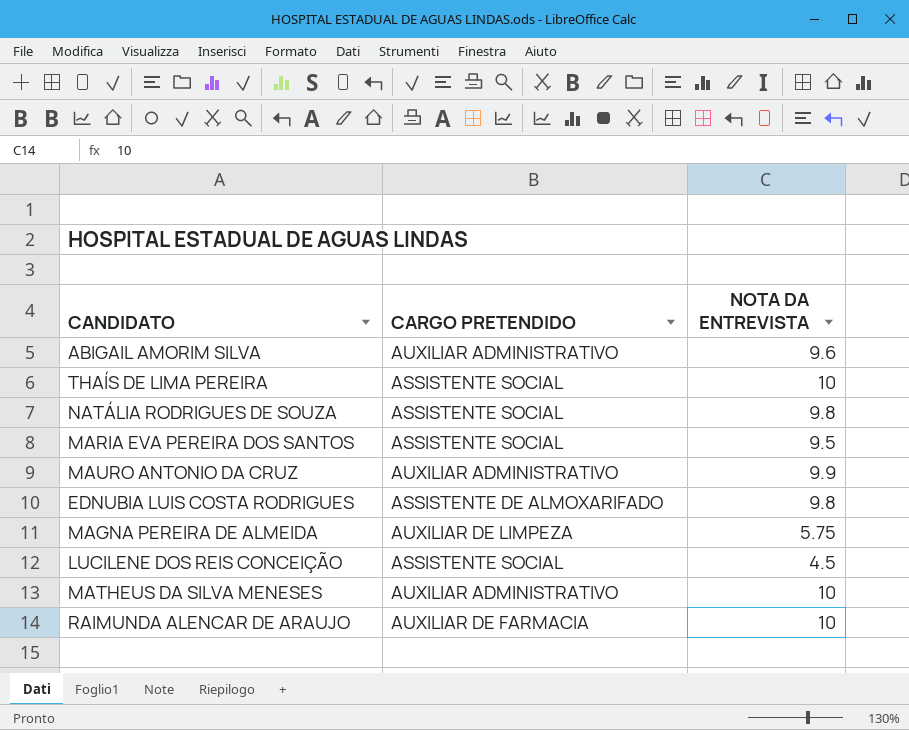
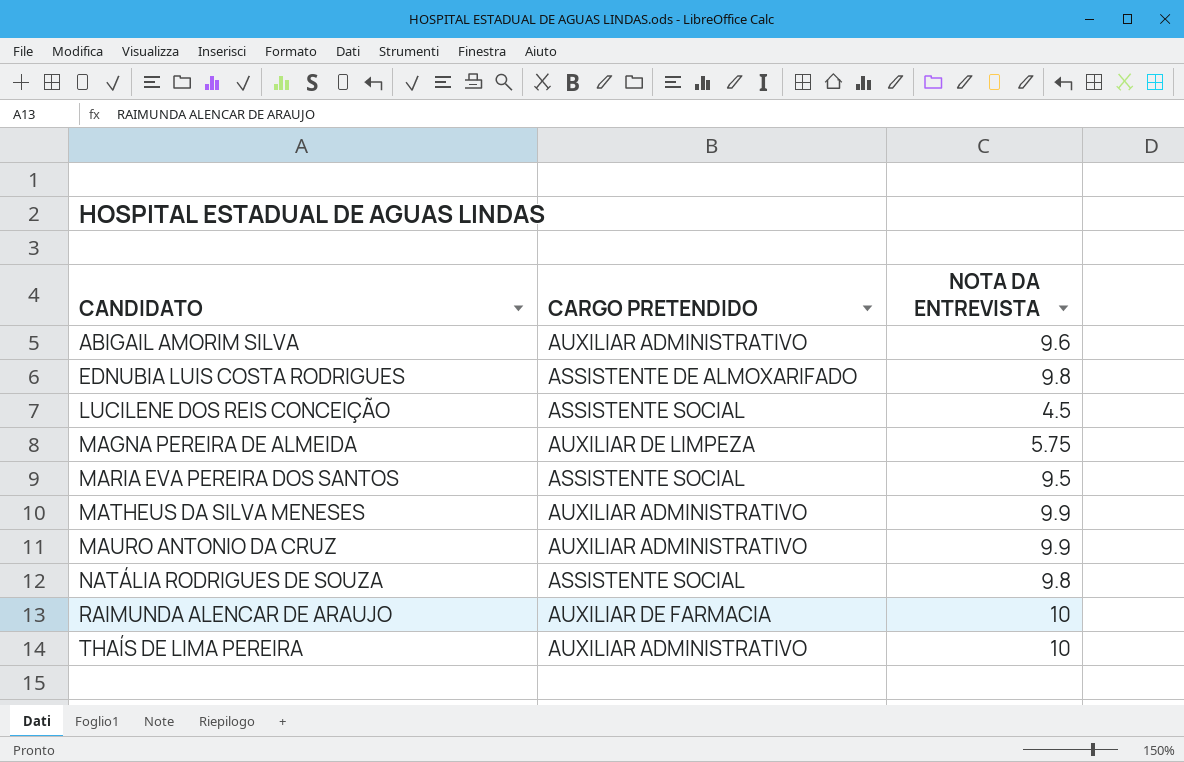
row order: none -> CANDIDATO ascending
MATHEUS DA SILVA MENESES | NOTA DA ENTREVISTA: 10 -> 9.9
THAÍS DE LIMA PEREIRA | CARGO PRETENDIDO: ASSISTENTE SOCIAL -> AUXILIAR ADMINISTRATIVO

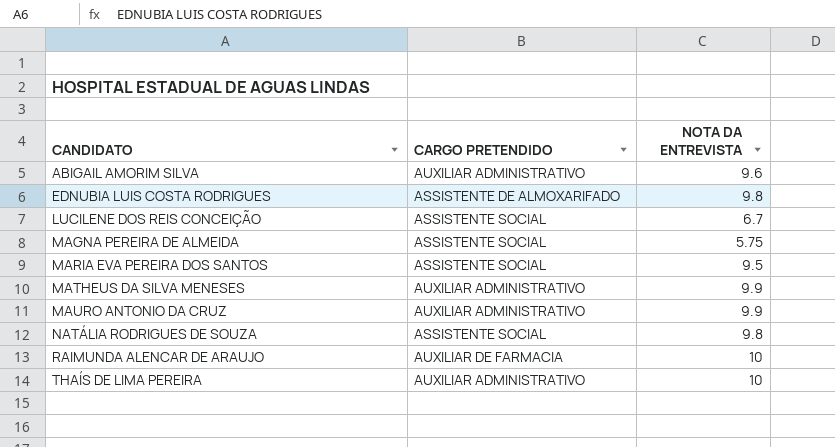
LUCILENE DOS REIS CONCEIÇÃO | NOTA DA ENTREVISTA: 4.5 -> 6.7
MAGNA PEREIRA DE ALMEIDA | CARGO PRETENDIDO: AUXILIAR DE LIMPEZA -> ASSISTENTE SOCIAL

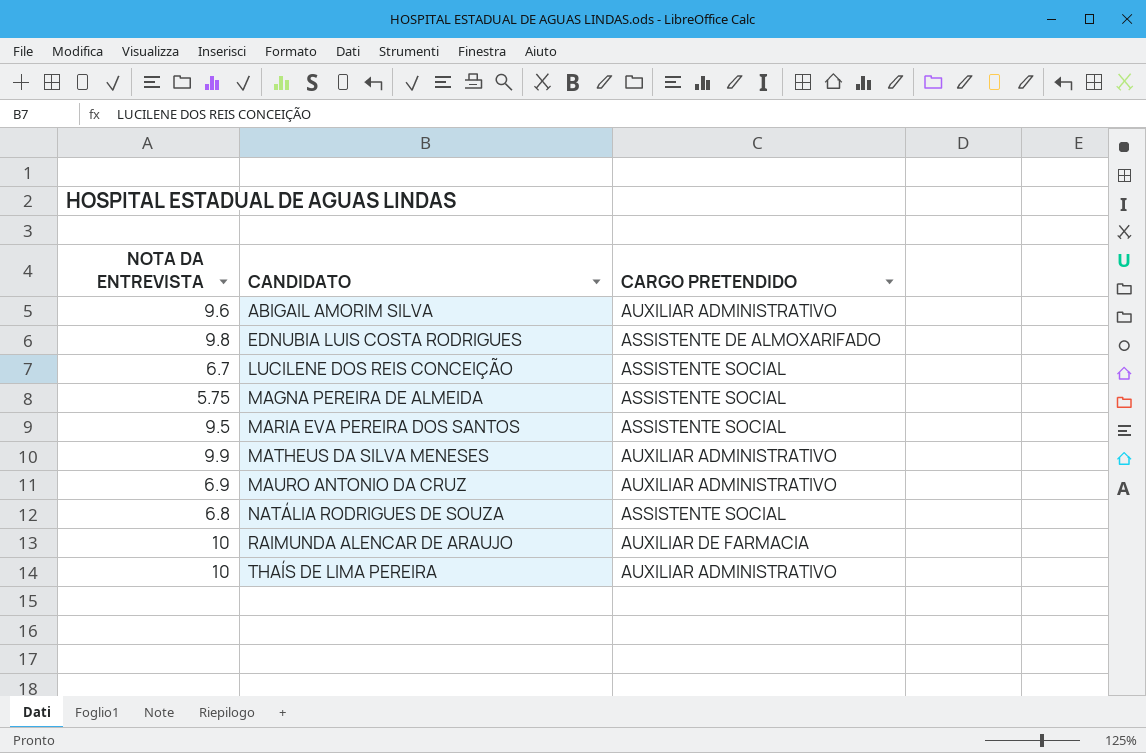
column NOTA DA ENTREVISTA | position: 3 -> 1
MAURO ANTONIO DA CRUZ | NOTA DA ENTREVISTA: 9.9 -> 6.9
NATÁLIA RODRIGUES DE SOUZA | NOTA DA ENTREVISTA: 9.8 -> 6.8

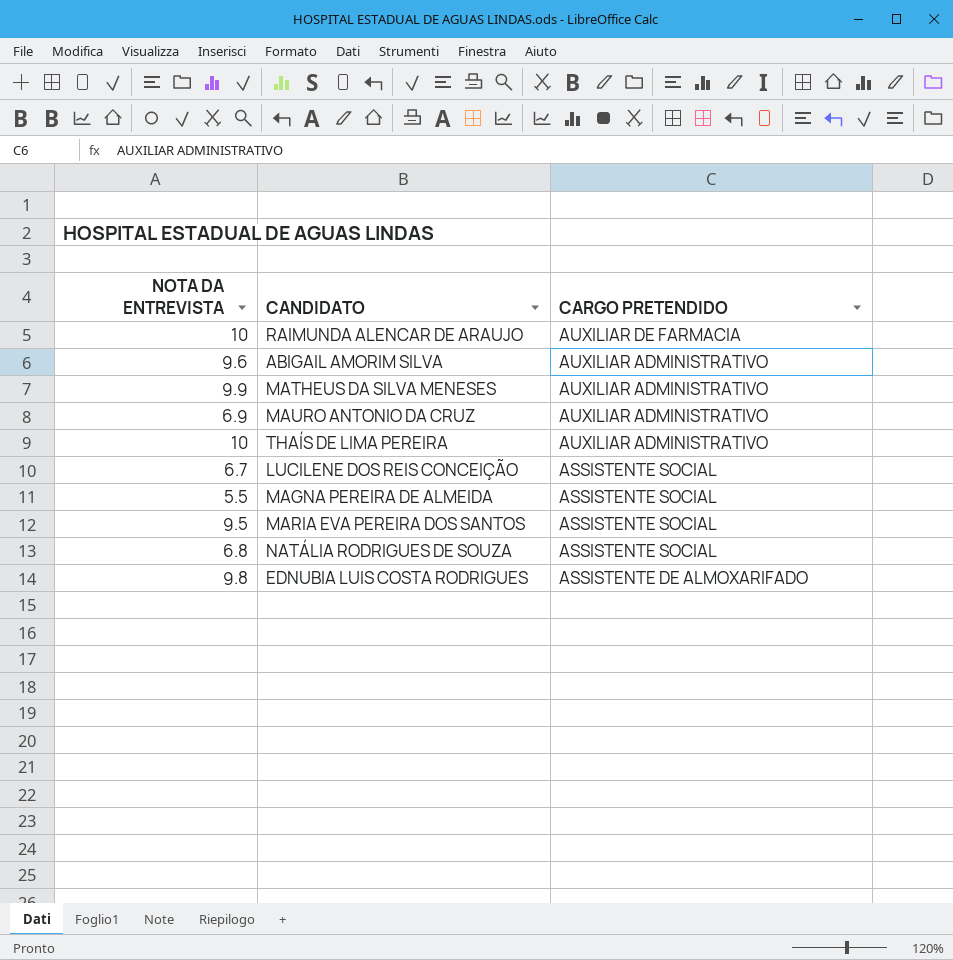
row order: CANDIDATO ascending -> CARGO PRETENDIDO descending
MAGNA PEREIRA DE ALMEIDA | NOTA DA ENTREVISTA: 5.75 -> 5.5

